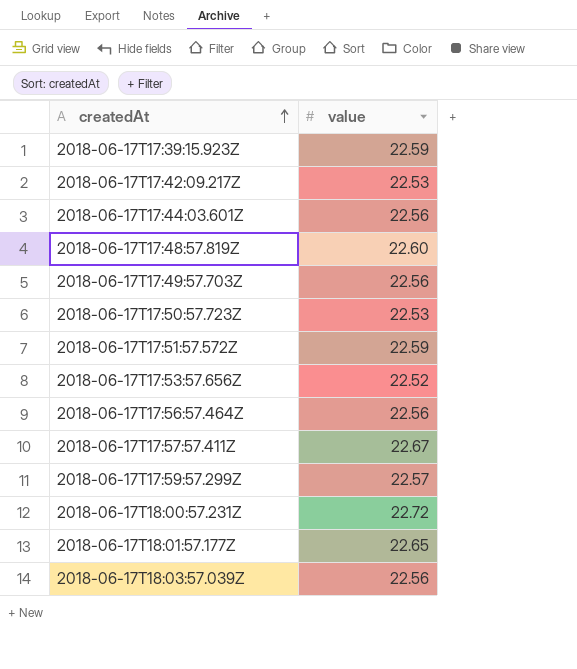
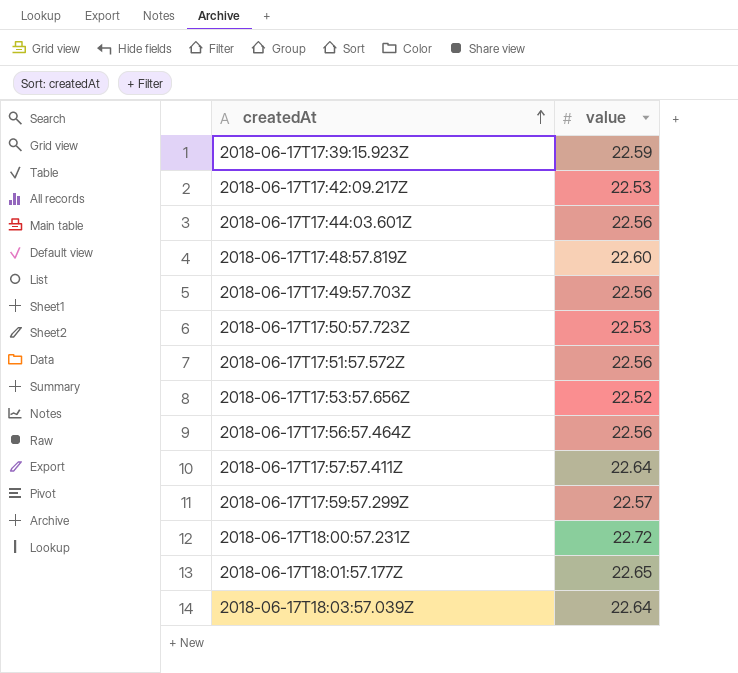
2018-06-17T17:51:57.572Z | value: 22.59 -> 22.56
2018-06-17T17:57:57.411Z | value: 22.67 -> 22.64
2018-06-17T18:03:57.039Z | value: 22.56 -> 22.64

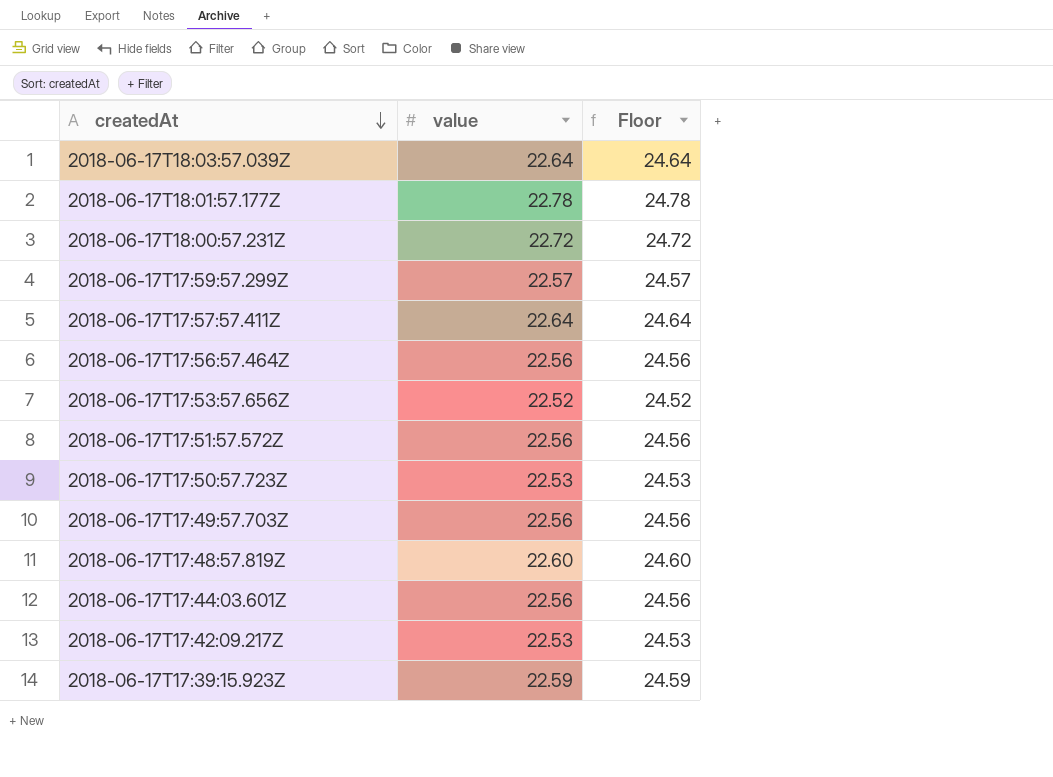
row order: createdAt ascending -> createdAt descending
column Floor | formula: none -> [value] + 2
2018-06-17T18:01:57.177Z | value: 22.65 -> 22.78

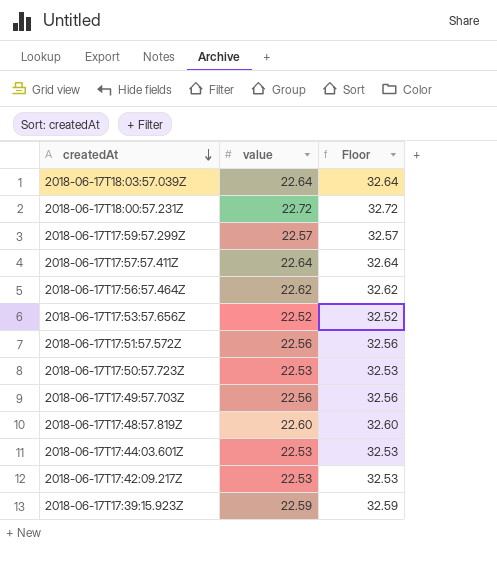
column Floor | formula: [value] + 2 -> [value] + 10
row 2018-06-17T18:01:57.177Z: 22.78 | 24.78 -> none
2018-06-17T17:56:57.464Z | value: 22.56 -> 22.62
2018-06-17T17:44:03.601Z | value: 22.56 -> 22.53

